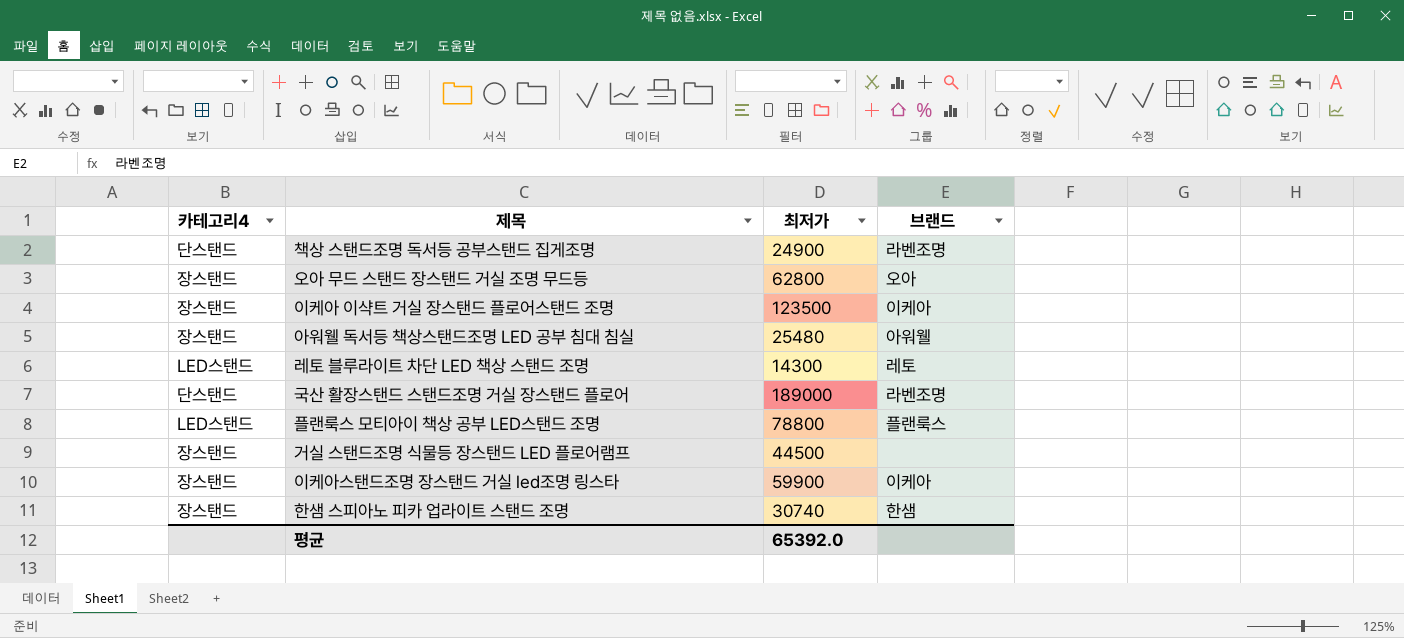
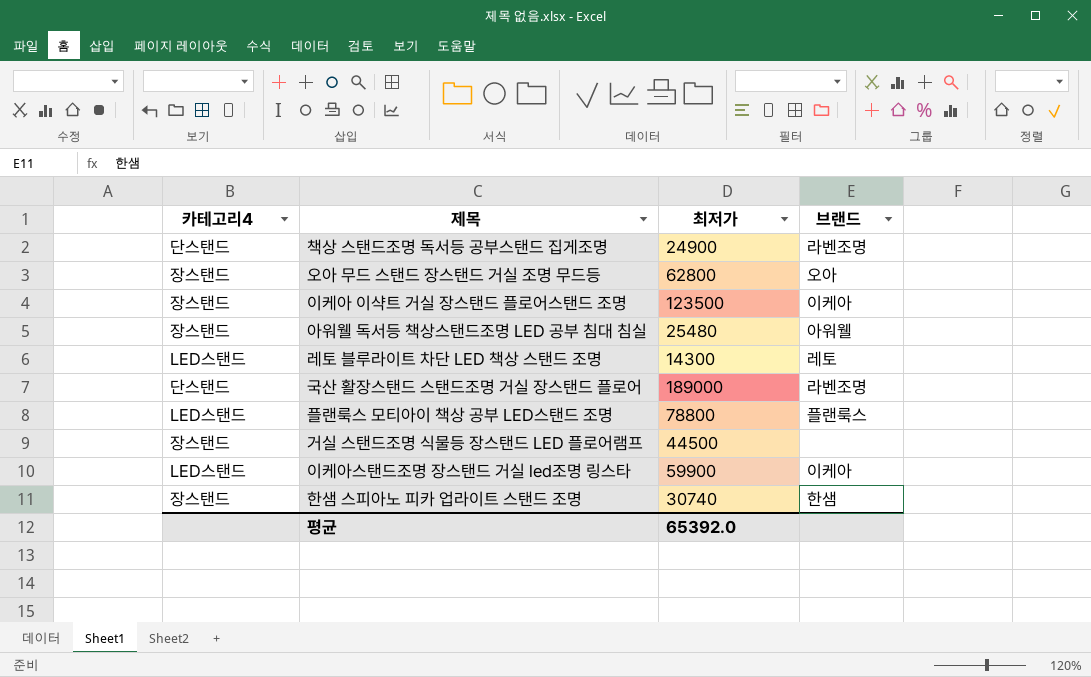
이케아스탠드조명 장스탠드 거실 led조명 링스타 | 카테고리4: 장스탠드 -> LED스탠드

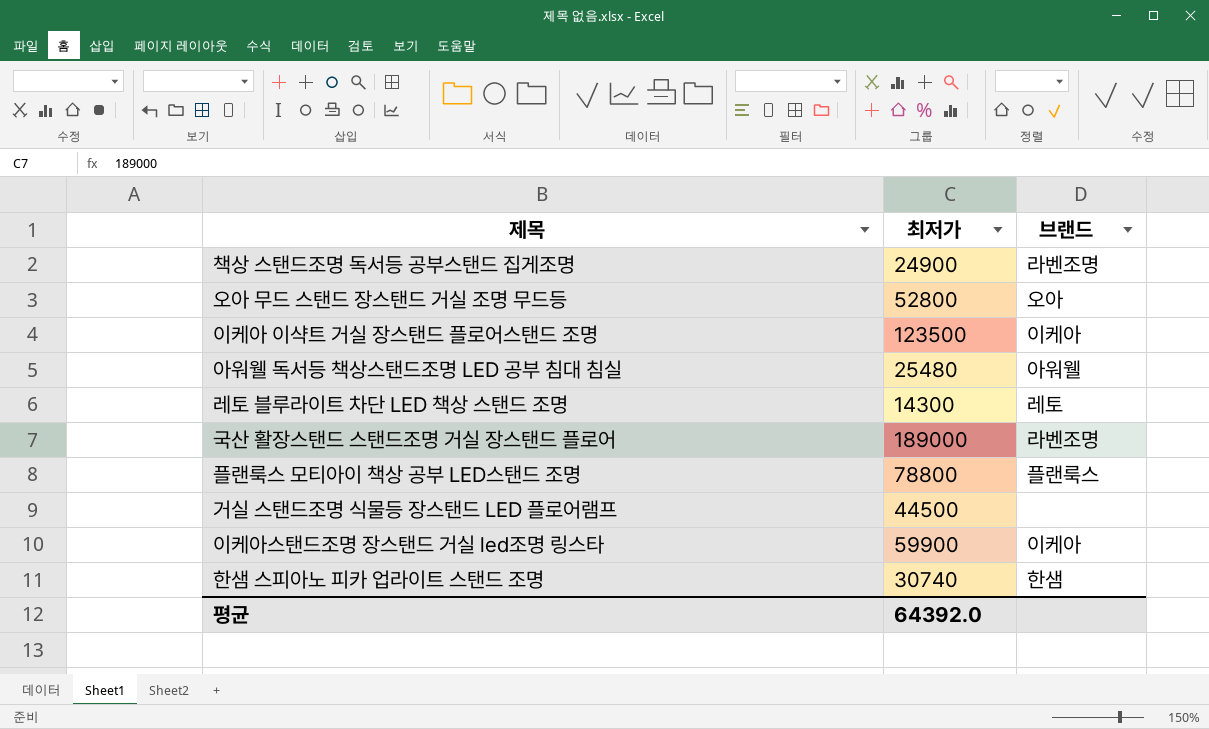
column 카테고리4 | position: 1 -> none
오아 무드 스탠드 장스탠드 거실 조명 무드등 | 최저가: 62800 -> 52800
평균 | 최저가: 65392.0 -> 64392.0

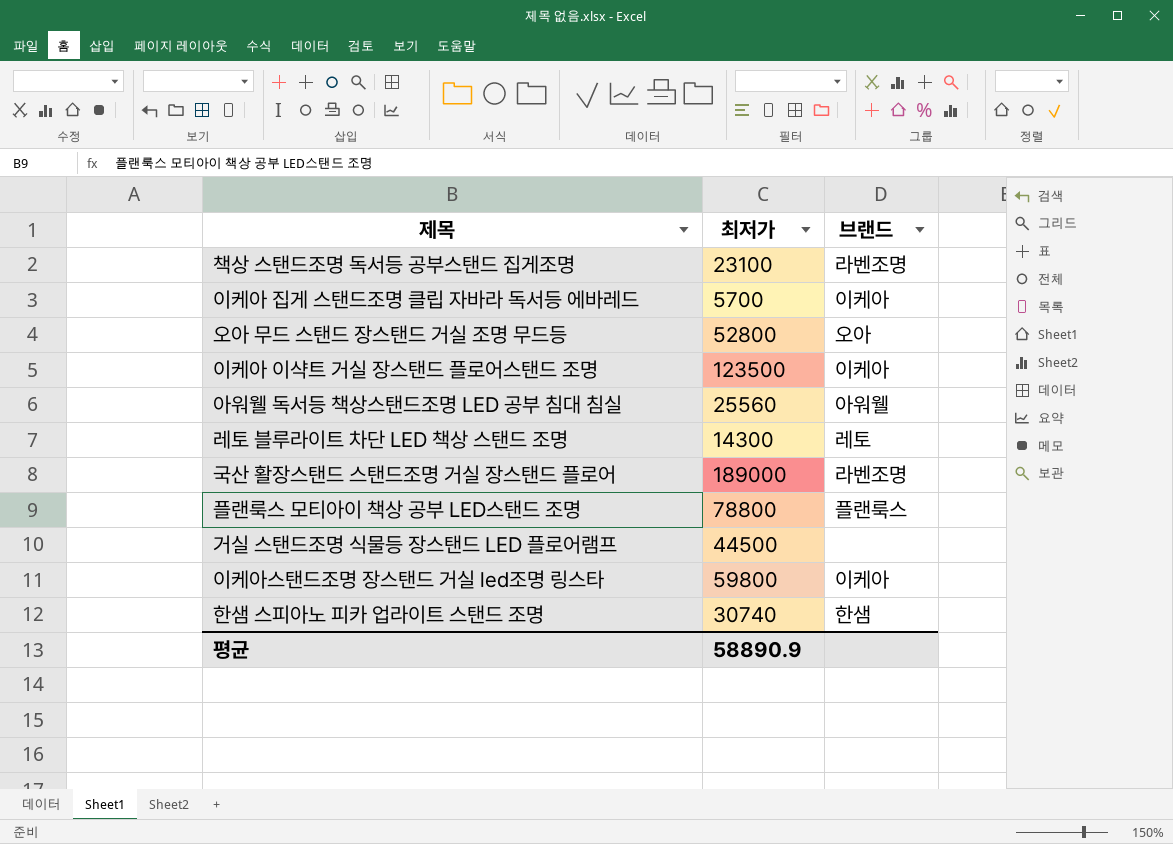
책상 스탠드조명 독서등 공부스탠드 집게조명 | 최저가: 24900 -> 23100
row 이케아 집게 스탠드조명 클립 자바라 독서등 에바레드: none -> 5700 | 이케아
아워웰 독서등 책상스탠드조명 LED 공부 침대 침실 | 최저가: 25480 -> 25560
이케아스탠드조명 장스탠드 거실 led조명 링스타 | 최저가: 59900 -> 59800
평균 | 최저가: 64392.0 -> 58890.9

